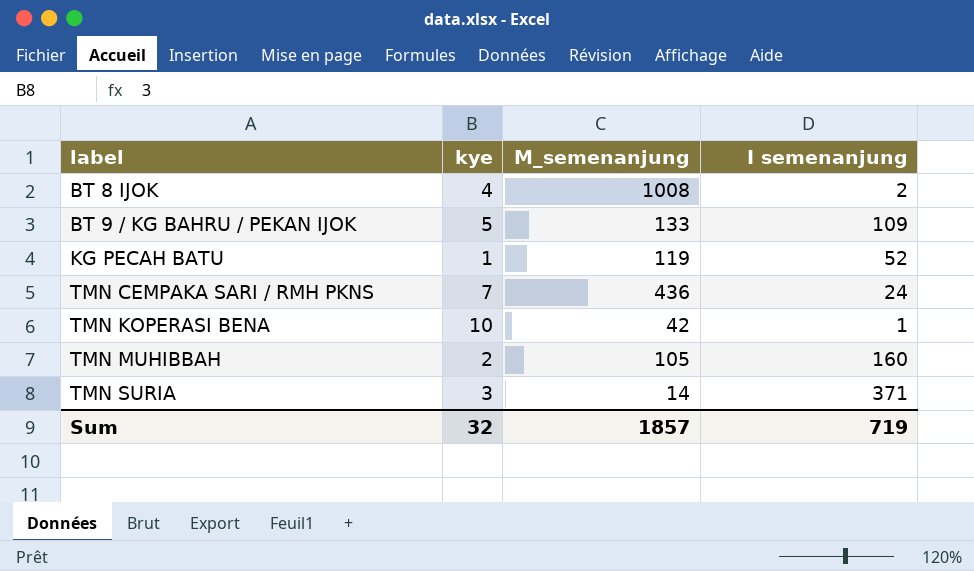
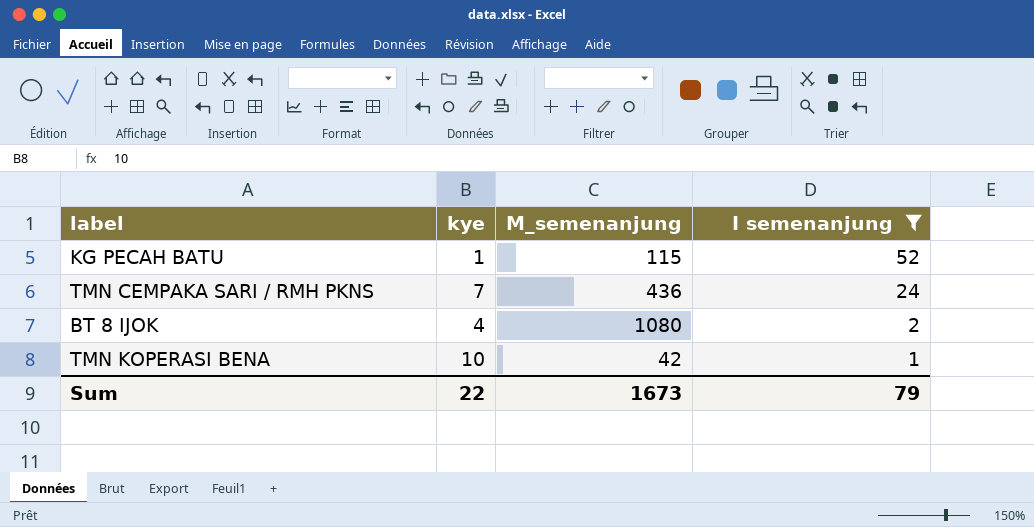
filter: none -> I semenanjung <= 52
row order: label ascending -> I semenanjung descending
KG PECAH BATU | M_semenanjung: 119 -> 115
BT 8 IJOK | M_semenanjung: 1008 -> 1080
Sum | kye: 32 -> 22
Sum | M_semenanjung: 1857 -> 1673
Sum | I semenanjung: 719 -> 79

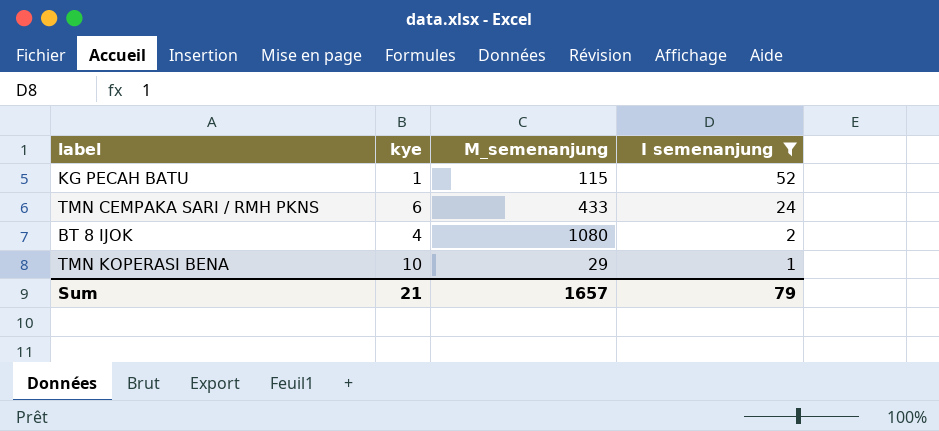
TMN CEMPAKA SARI / RMH PKNS | kye: 7 -> 6
TMN CEMPAKA SARI / RMH PKNS | M_semenanjung: 436 -> 433
TMN KOPERASI BENA | M_semenanjung: 42 -> 29
Sum | kye: 22 -> 21
Sum | M_semenanjung: 1673 -> 1657

